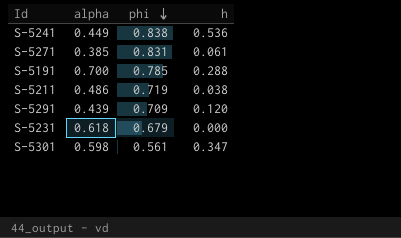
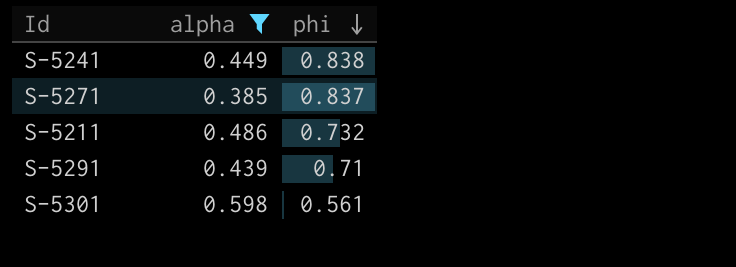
filter: none -> alpha <= 0.598
column h | position: 4 -> none
S-5271 | phi: 0.831 -> 0.837
S-5211 | phi: 0.719 -> 0.732
S-5291 | phi: 0.709 -> 0.71

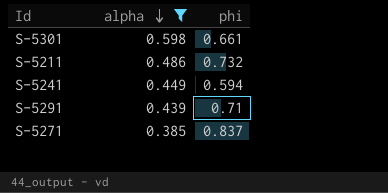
row order: phi descending -> alpha descending
S-5301 | phi: 0.561 -> 0.661
S-5241 | phi: 0.838 -> 0.594

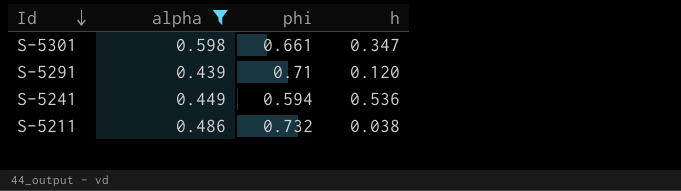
row order: alpha descending -> Id descending
column h | position: none -> 4
row S-5271: 0.385 | 0.837 -> none

